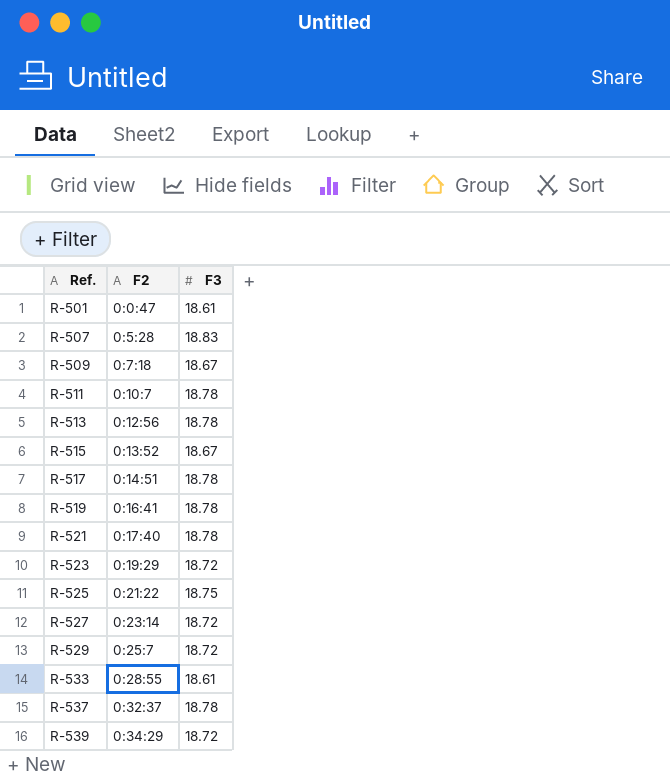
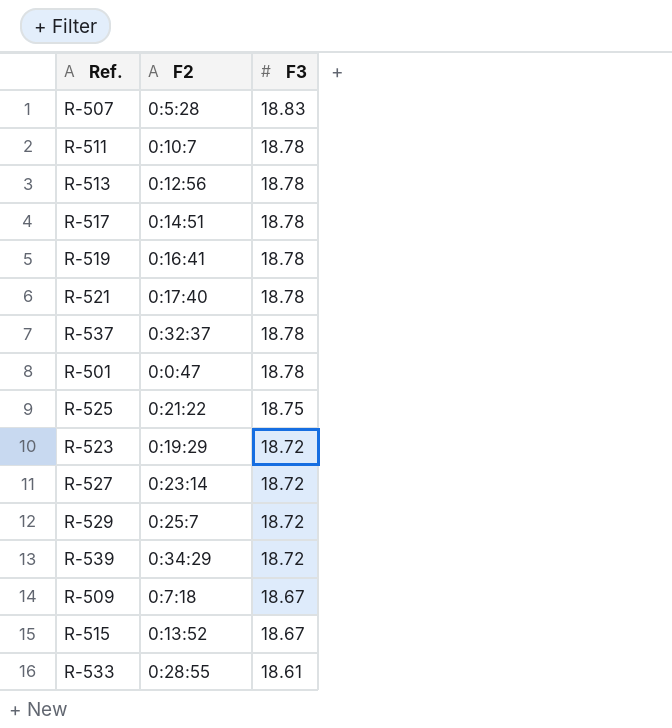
row order: Ref. ascending -> F3 descending
R-501 | F3: 18.61 -> 18.78

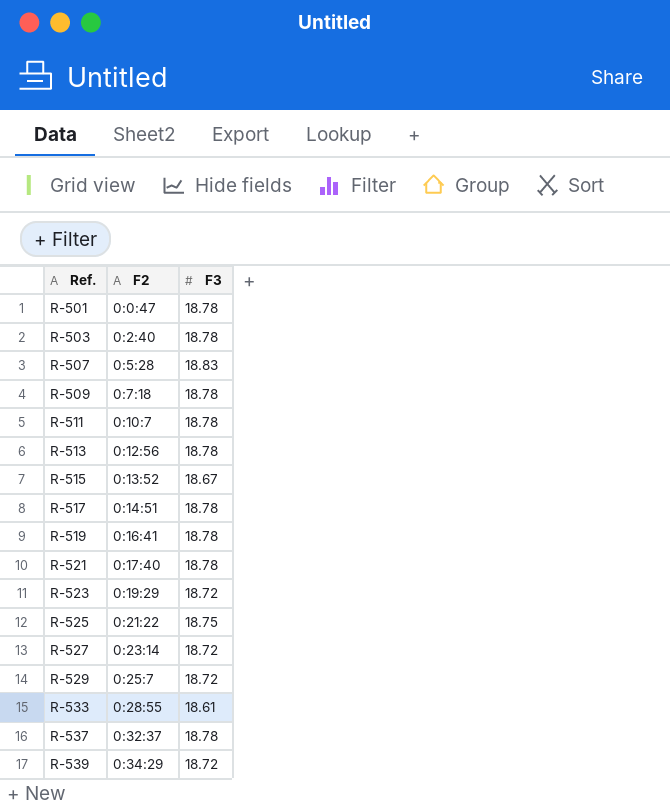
row order: F3 descending -> Ref. ascending
row R-503: none -> 0:2:40 | 18.78
R-509 | F3: 18.67 -> 18.78

